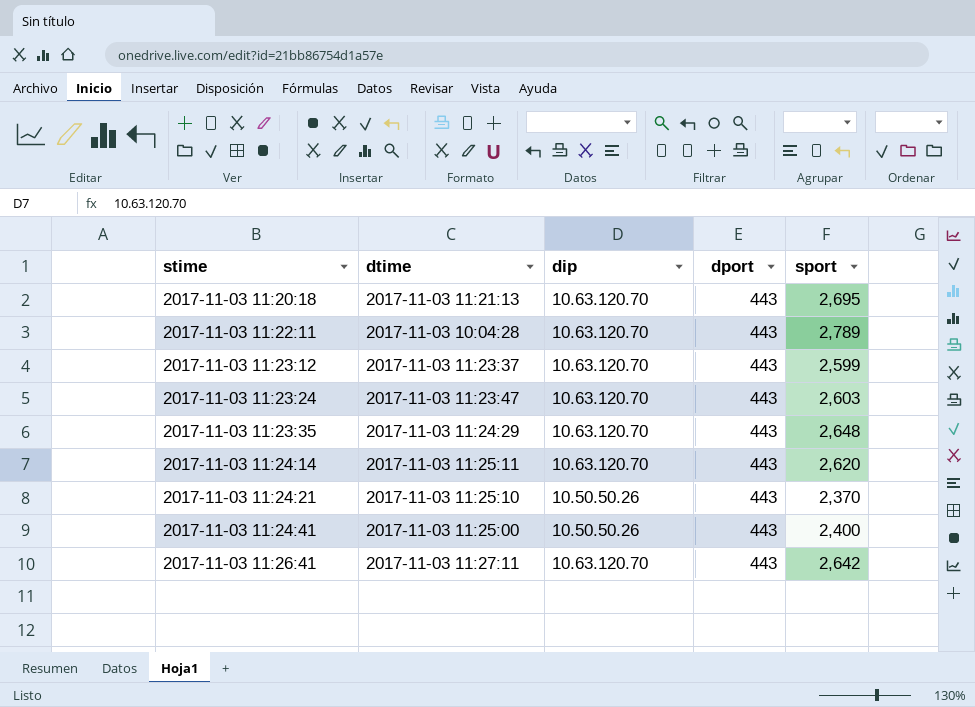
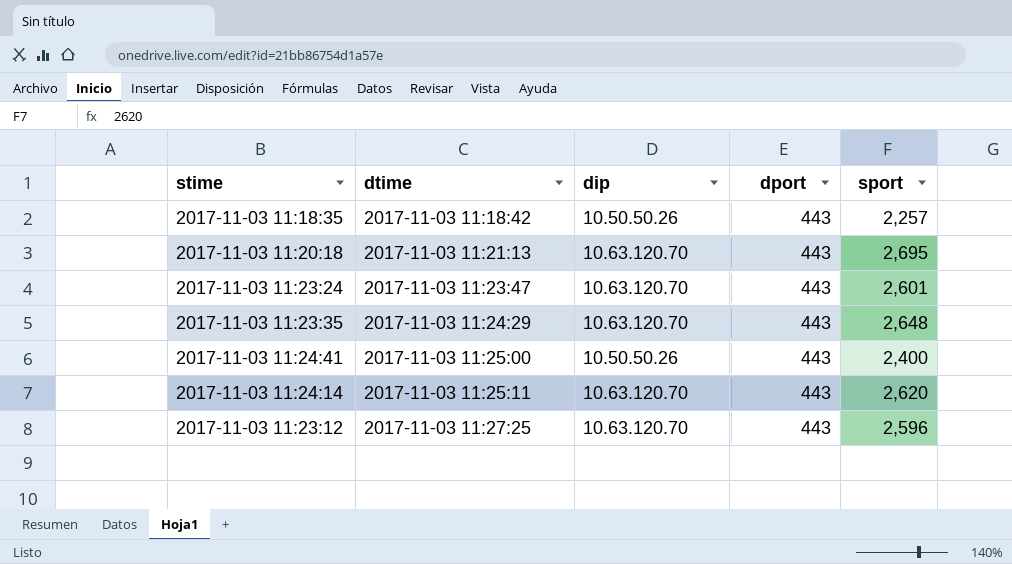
row order: stime ascending -> dtime ascending
row 2017-11-03 11:22:11: 2017-11-03 10:04:28 | 10.63.120.70 | 443 | 2,789 -> none
row 2017-11-03 11:24:21: 2017-11-03 11:25:10 | 10.50.50.26 | 443 | 2,370 -> none
row 2017-11-03 11:26:41: 2017-11-03 11:27:11 | 10.63.120.70 | 443 | 2,642 -> none
row 2017-11-03 11:18:35: none -> 2017-11-03 11:18:42 | 10.50.50.26 | 443 | 2,257
2017-11-03 11:23:24 | sport: 2,603 -> 2,601
2017-11-03 11:23:12 | dtime: 2017-11-03 11:23:37 -> 2017-11-03 11:27:25
2017-11-03 11:23:12 | sport: 2,599 -> 2,596

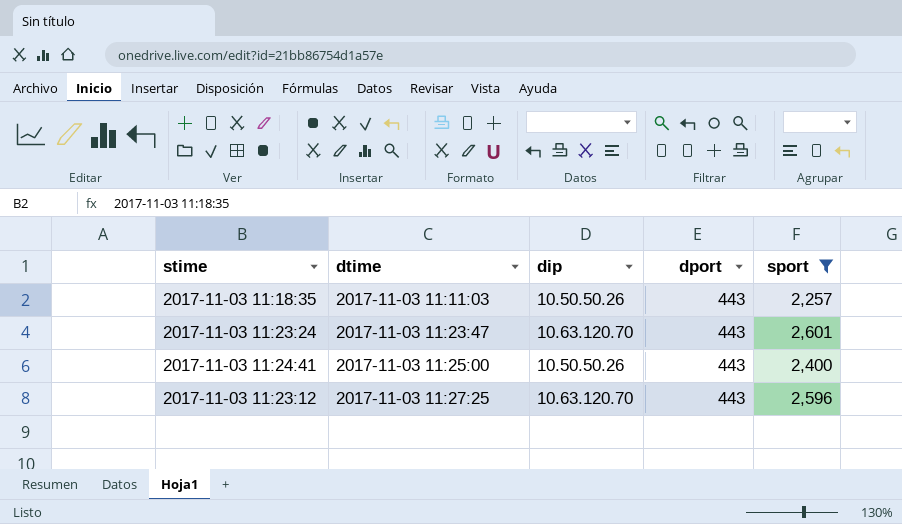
filter: none -> sport <= 2,601
2017-11-03 11:18:35 | dtime: 2017-11-03 11:18:42 -> 2017-11-03 11:11:03

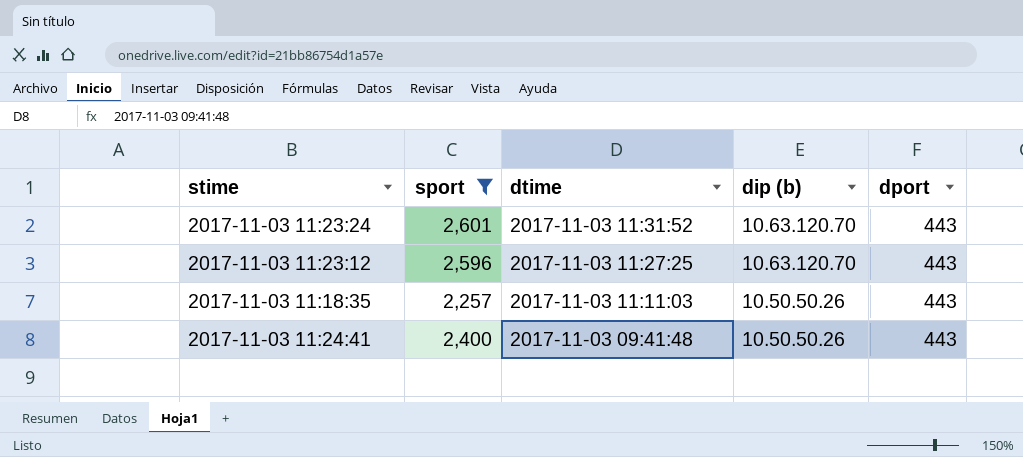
row order: dtime ascending -> dtime descending
column sport | position: 5 -> 2
column name: dip -> dip (b)
2017-11-03 11:23:24 | dtime: 2017-11-03 11:23:47 -> 2017-11-03 11:31:52
2017-11-03 11:24:41 | dtime: 2017-11-03 11:25:00 -> 2017-11-03 09:41:48

